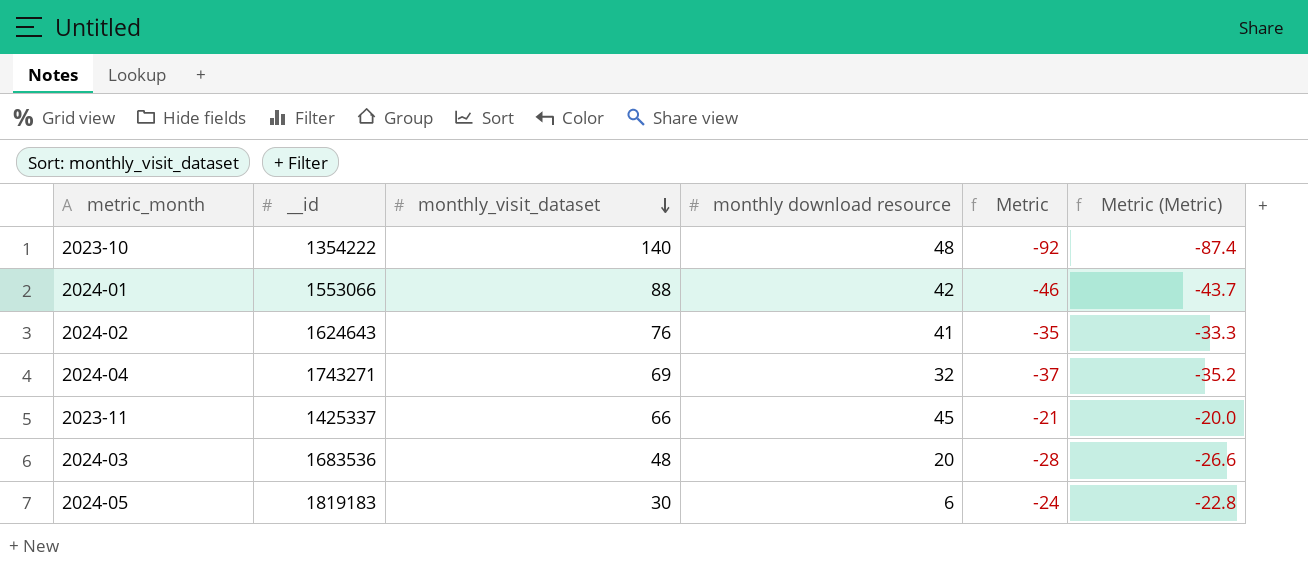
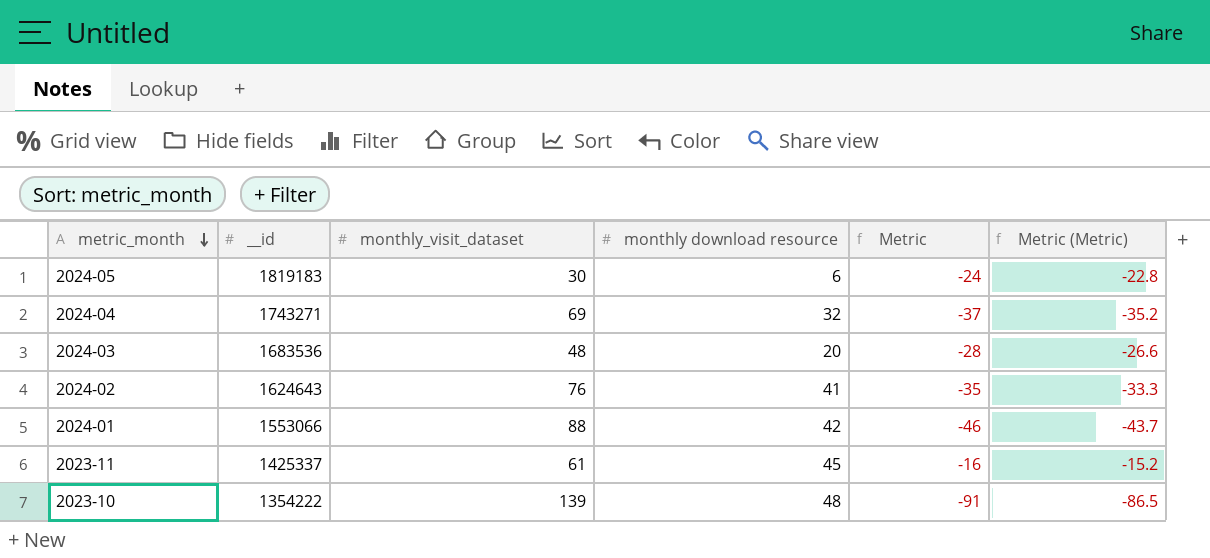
row order: monthly_visit_dataset descending -> metric_month descending
2023-11 | monthly_visit_dataset: 66 -> 61
2023-11 | Metric: -21 -> -16
2023-11 | Metric (Metric): -20.0 -> -15.2
2023-10 | monthly_visit_dataset: 140 -> 139
2023-10 | Metric: -92 -> -91
2023-10 | Metric (Metric): -87.4 -> -86.5

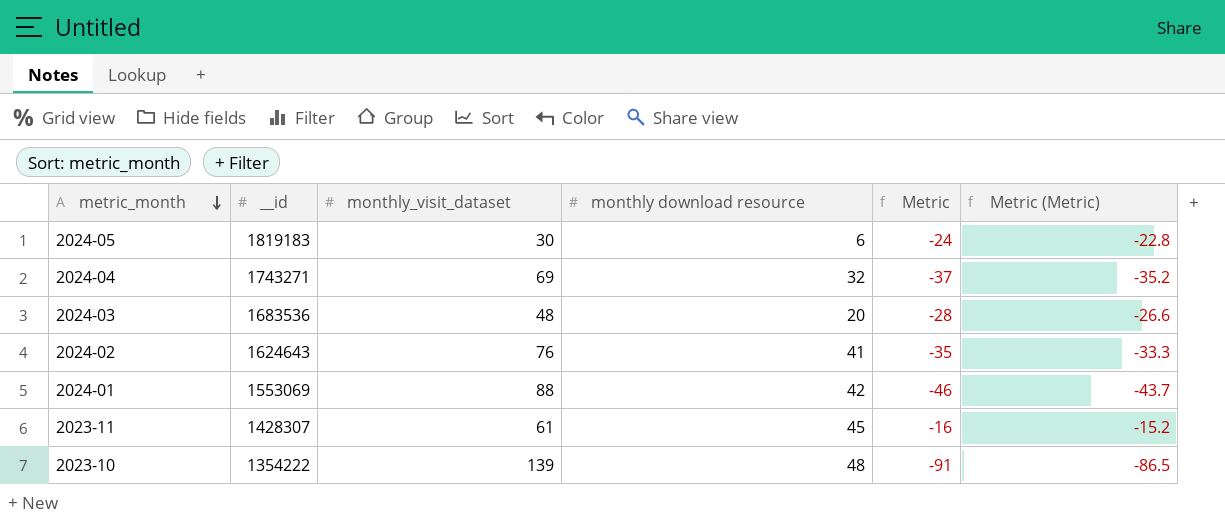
2024-01 | __id: 1553066 -> 1553069
2023-11 | __id: 1425337 -> 1428307

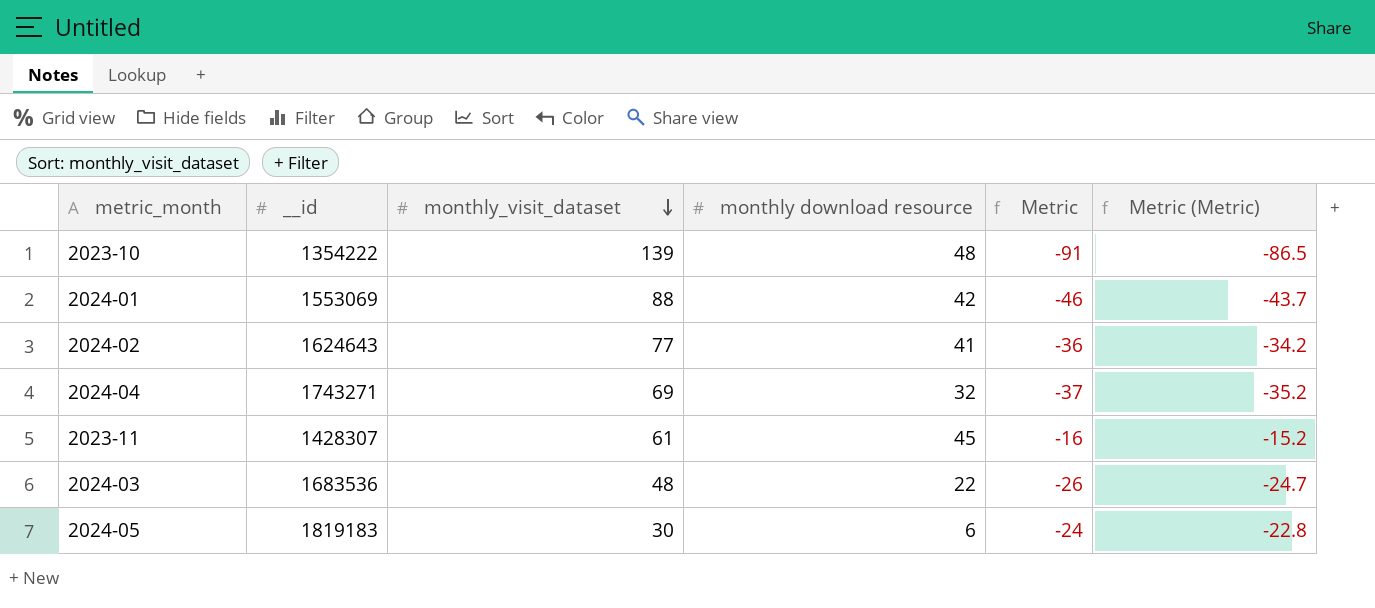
row order: metric_month descending -> monthly_visit_dataset descending
2024-02 | monthly_visit_dataset: 76 -> 77
2024-02 | Metric: -35 -> -36
2024-02 | Metric (Metric): -33.3 -> -34.2
2024-03 | monthly download resource: 20 -> 22
2024-03 | Metric: -28 -> -26
2024-03 | Metric (Metric): -26.6 -> -24.7

